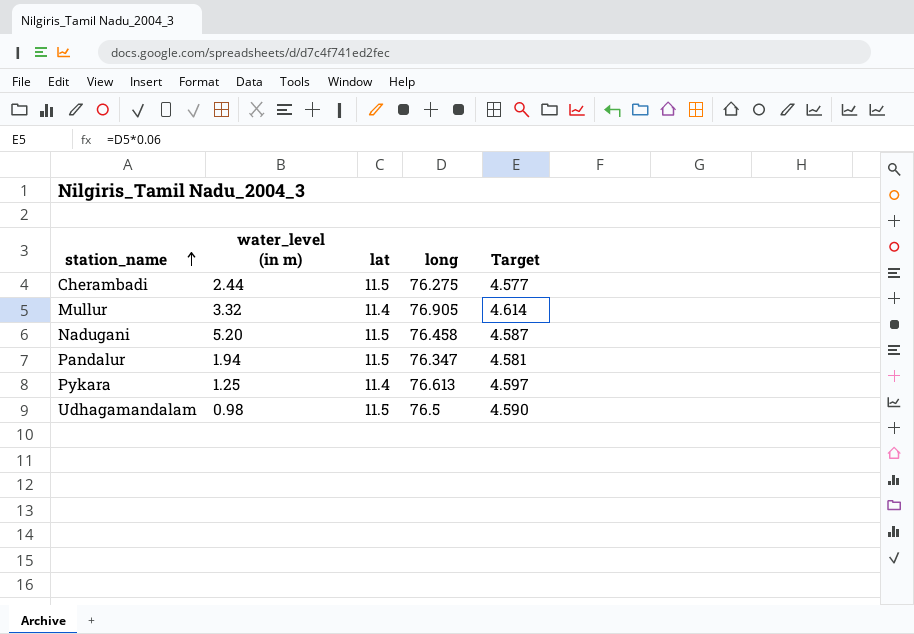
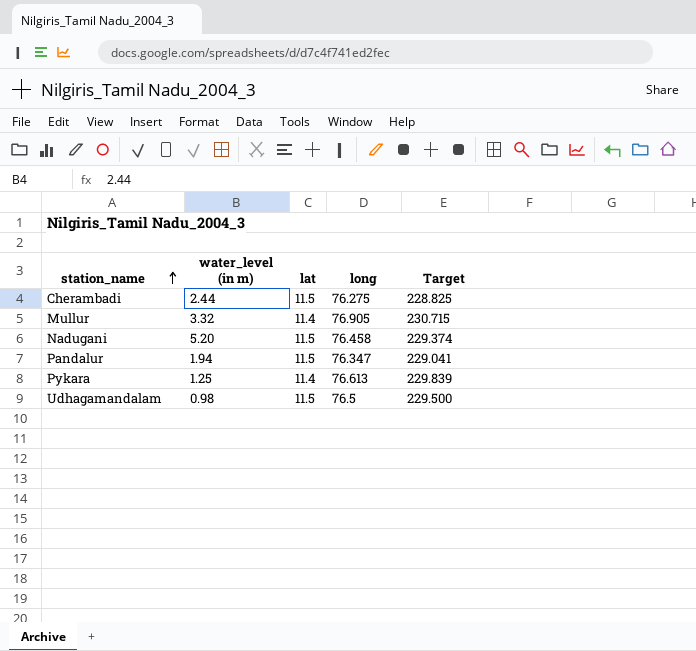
column Target | formula: [long] * 0.06 -> [long] * 3

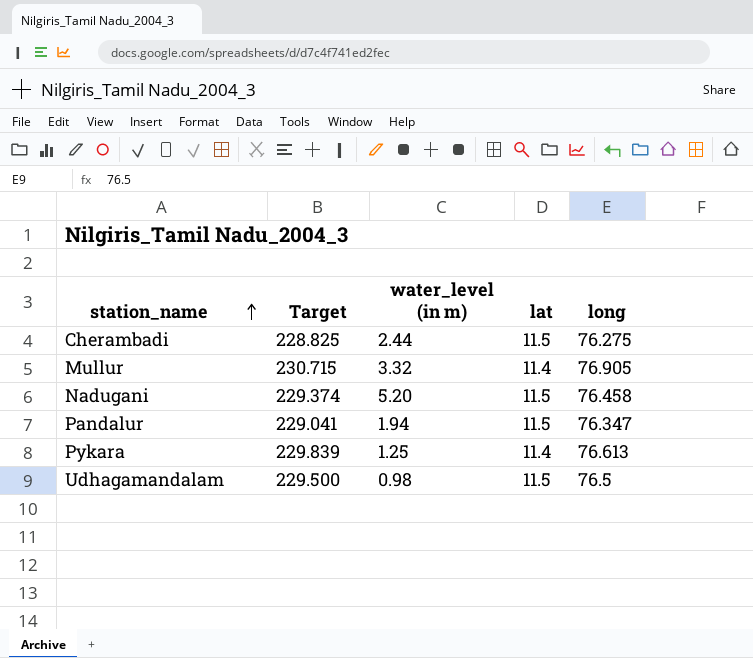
column Target | position: 5 -> 2

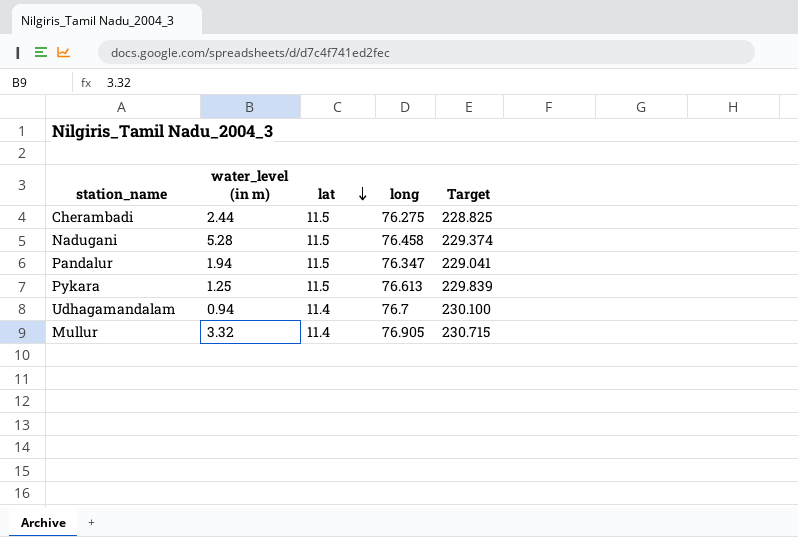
row order: station_name ascending -> lat descending
column Target | position: 2 -> 5
Nadugani | water_level (in m): 5.20 -> 5.28
Pykara | lat: 11.4 -> 11.5
Udhagamandalam | water_level (in m): 0.98 -> 0.94
Udhagamandalam | lat: 11.5 -> 11.4
Udhagamandalam | long: 76.5 -> 76.7
Udhagamandalam | Target: 229.500 -> 230.100

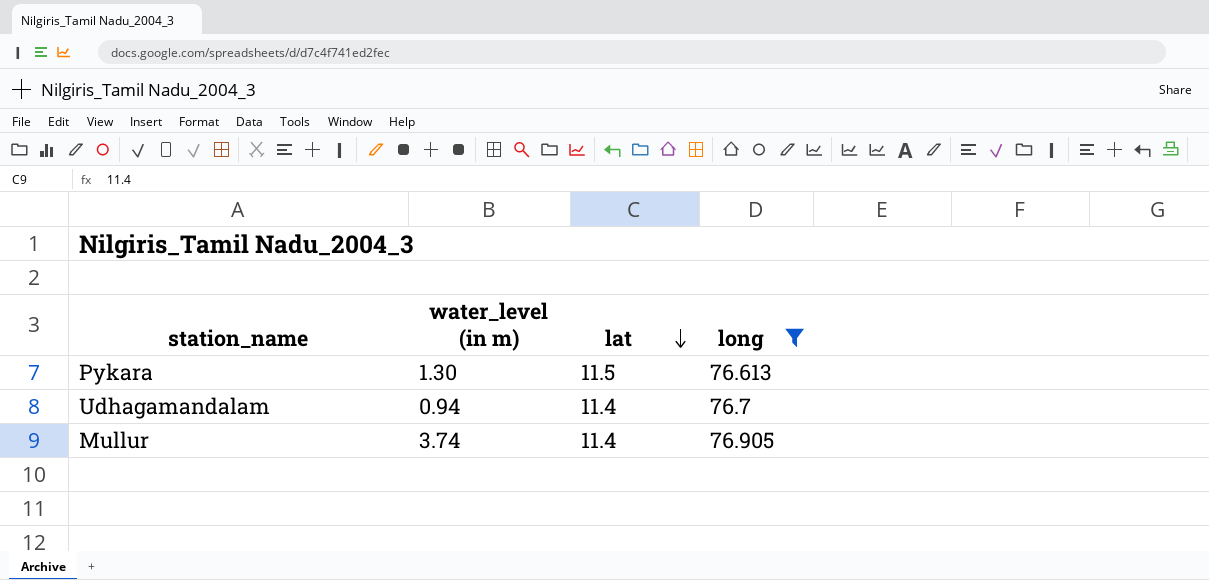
filter: none -> long >= 76.613
column Target | formula: [long] * 3 -> none
Pykara | water_level (in m): 1.25 -> 1.30
Mullur | water_level (in m): 3.32 -> 3.74

